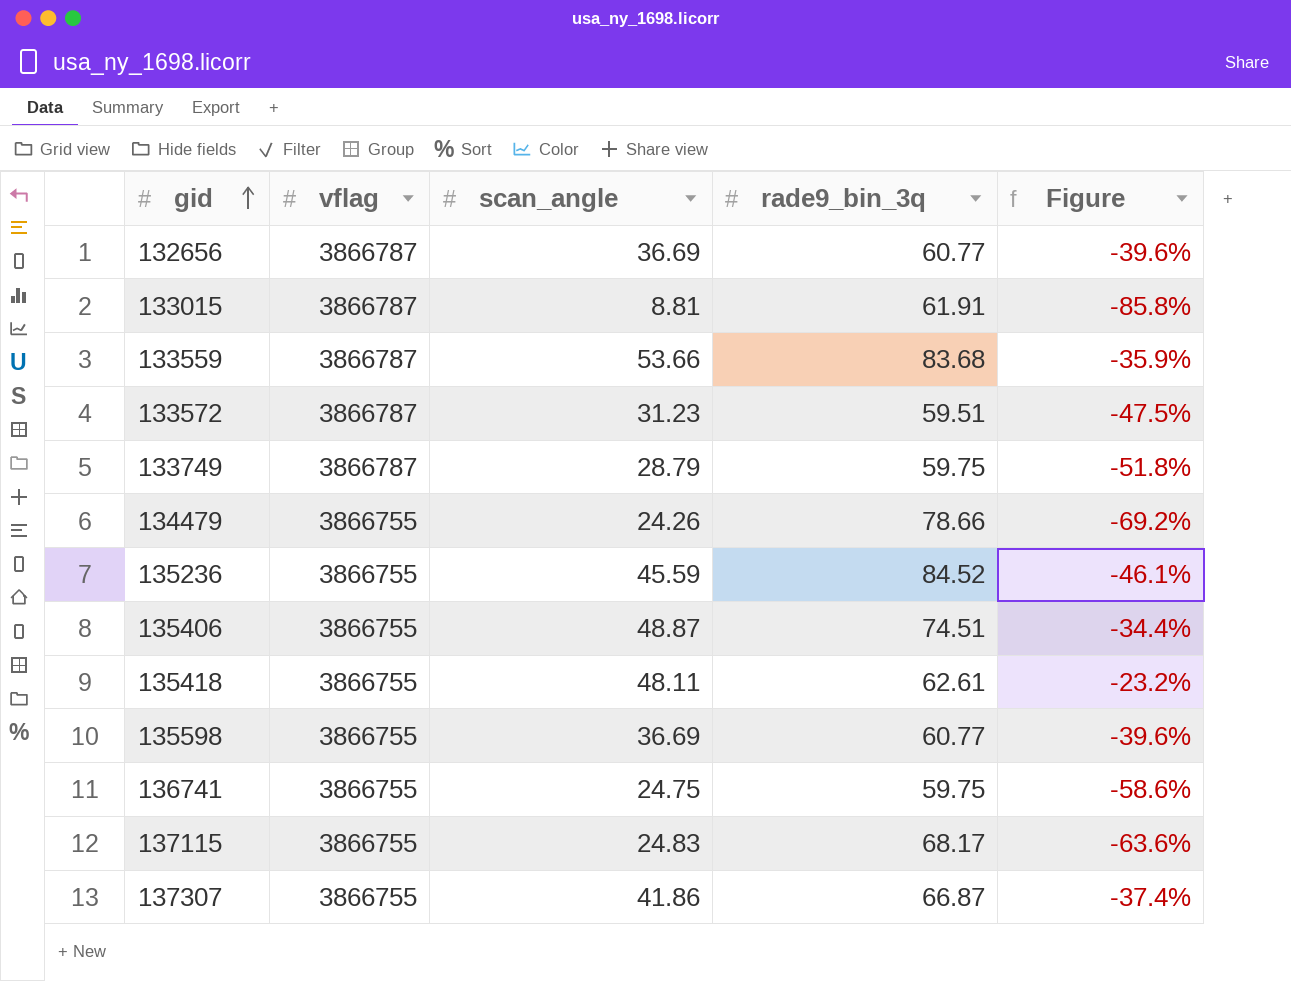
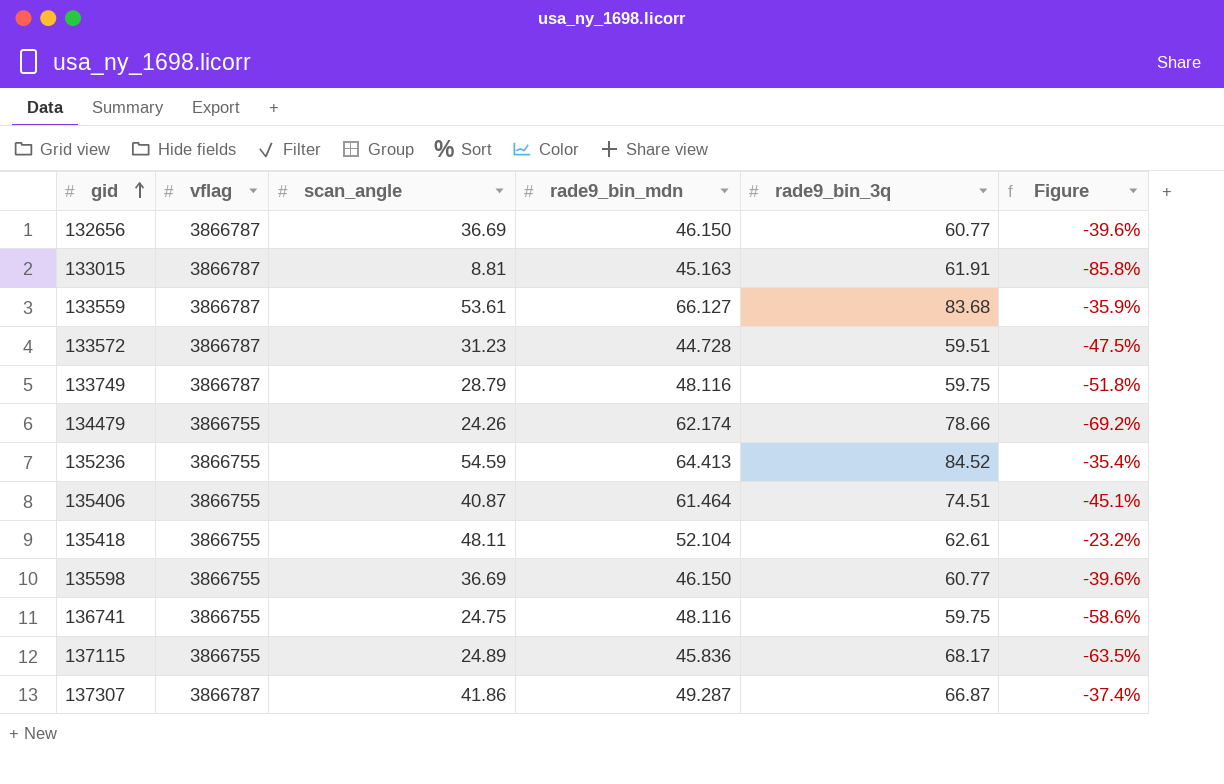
column rade9_bin_mdn | position: none -> 4
133559 | scan_angle: 53.66 -> 53.61
135236 | scan_angle: 45.59 -> 54.59
135236 | Figure: -46.1% -> -35.4%
135406 | scan_angle: 48.87 -> 40.87
135406 | Figure: -34.4% -> -45.1%
137115 | scan_angle: 24.83 -> 24.89
137115 | Figure: -63.6% -> -63.5%
137307 | vflag: 3866755 -> 3866787

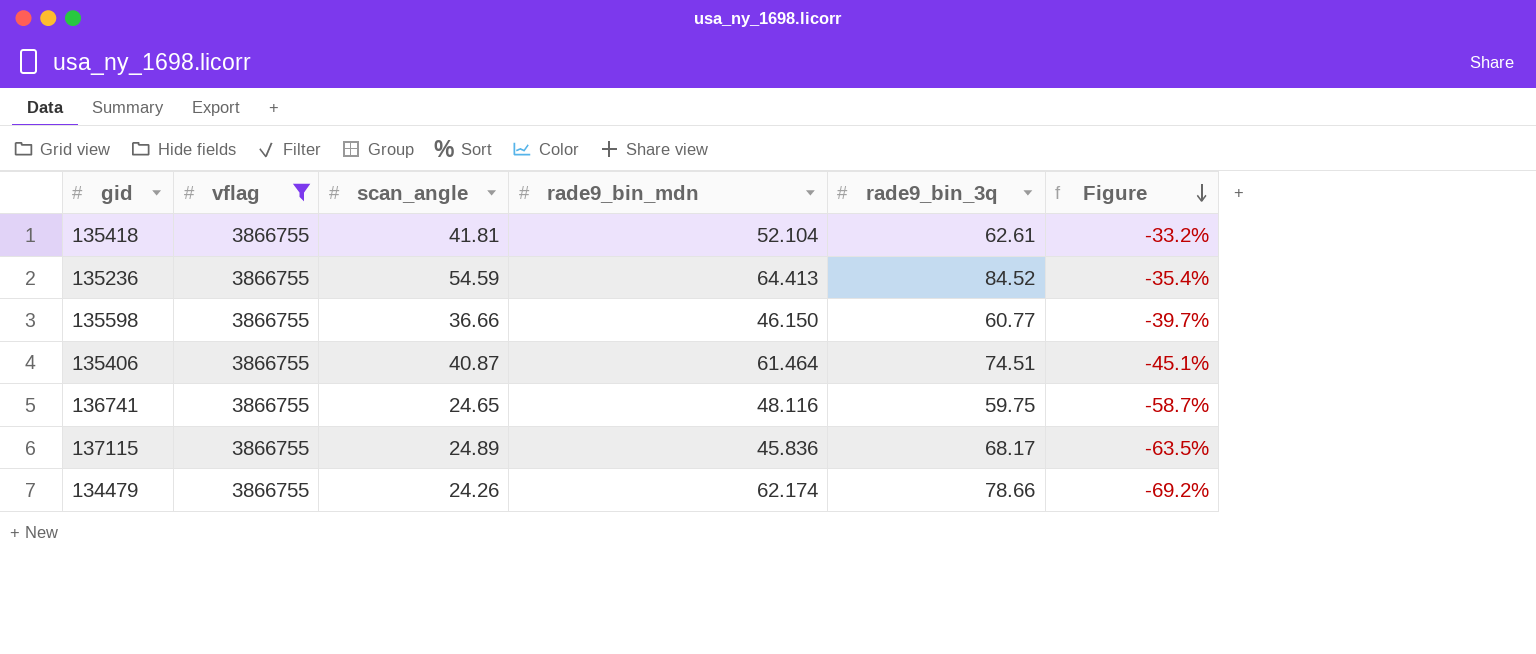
filter: none -> vflag = 3866755
row order: gid ascending -> Figure descending
135418 | scan_angle: 48.11 -> 41.81
135418 | Figure: -23.2% -> -33.2%
135598 | scan_angle: 36.69 -> 36.66
135598 | Figure: -39.6% -> -39.7%
136741 | scan_angle: 24.75 -> 24.65
136741 | Figure: -58.6% -> -58.7%

